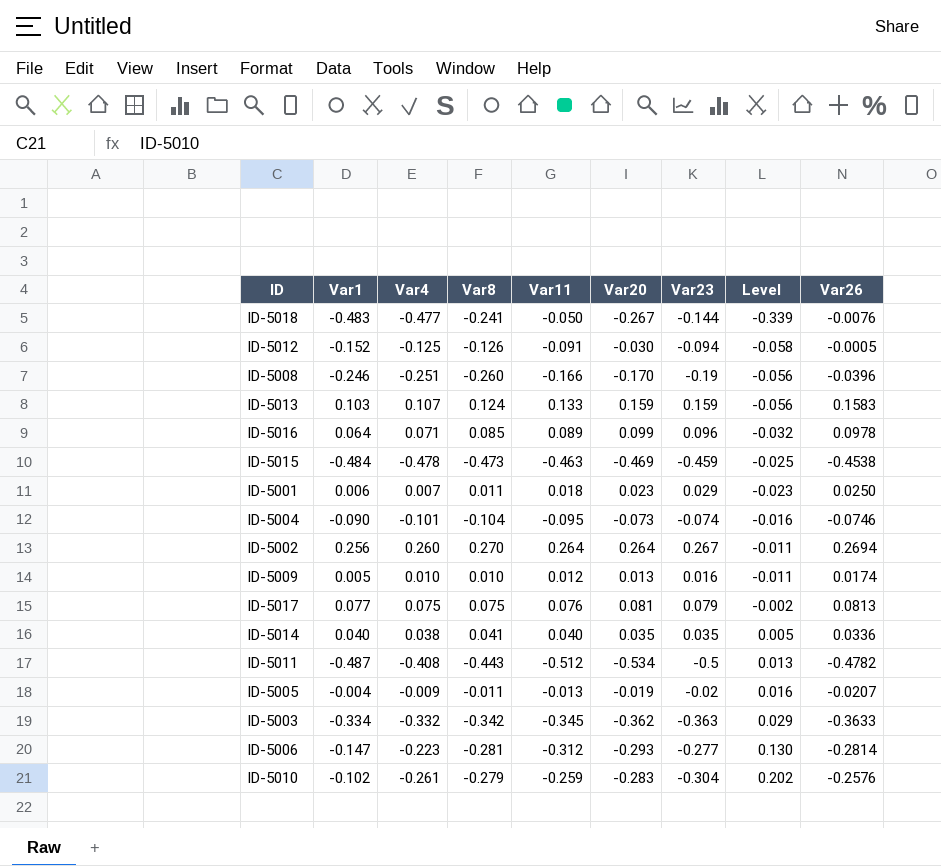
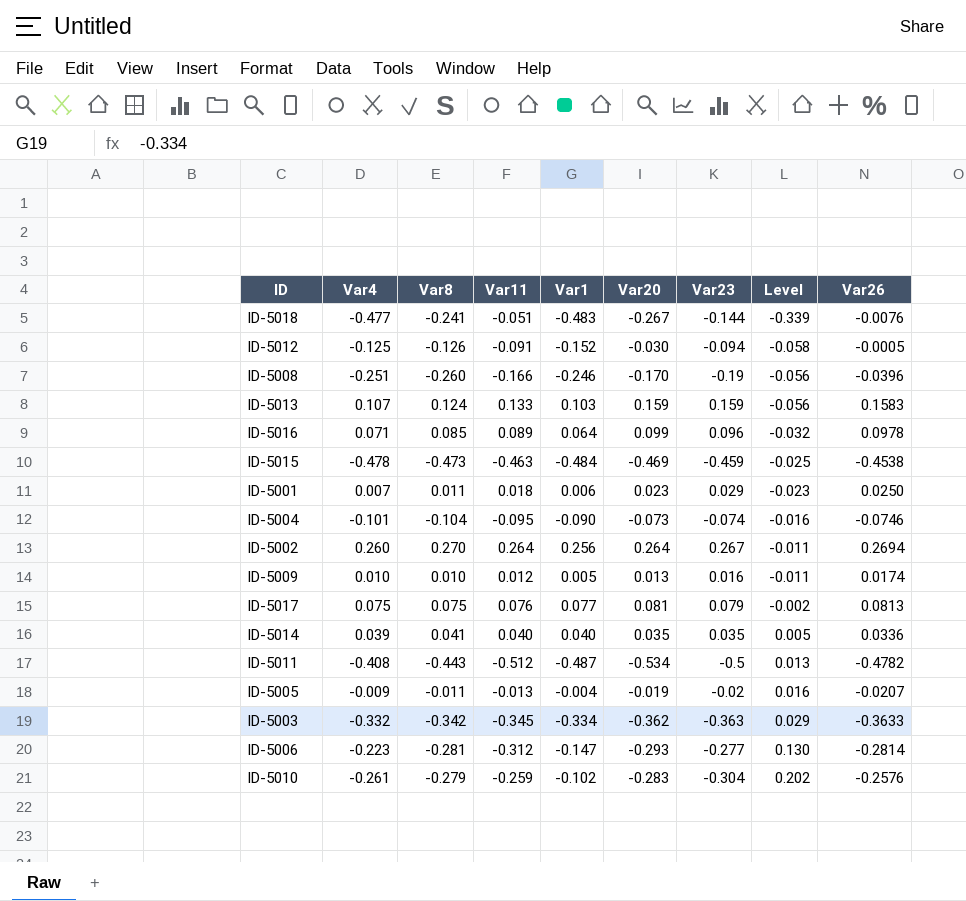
column Var1 | position: 2 -> 5
ID-5018 | Var11: -0.050 -> -0.051
ID-5014 | Var4: 0.038 -> 0.039

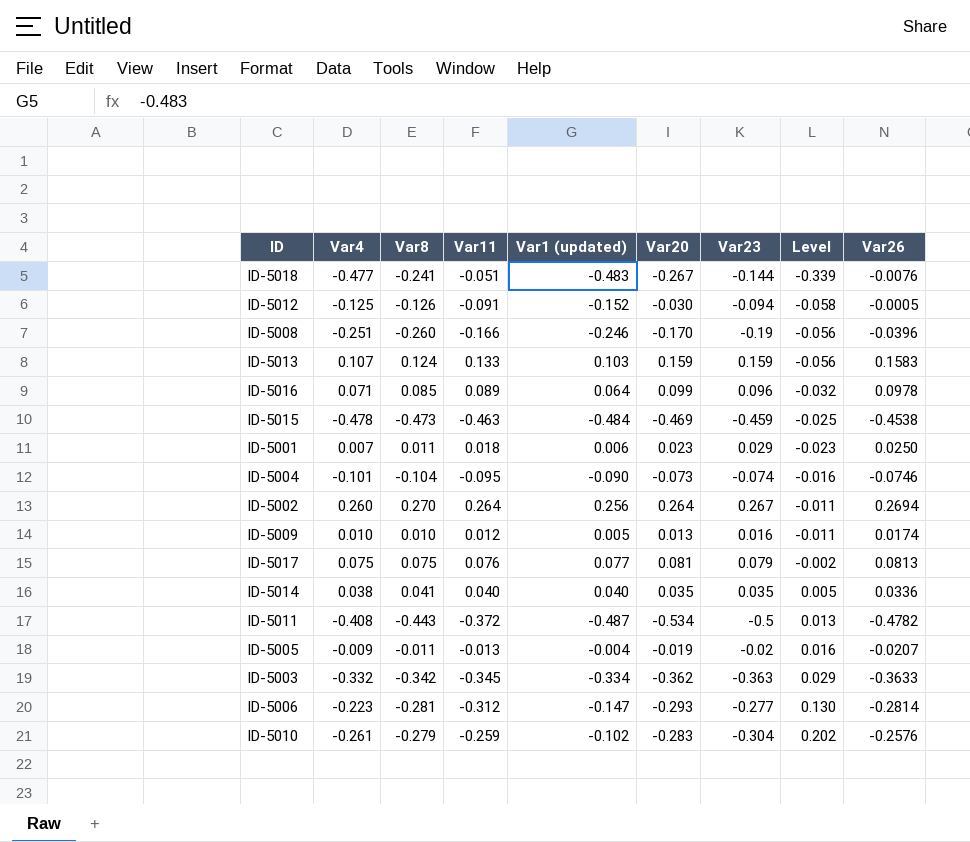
column name: Var1 -> Var1 (updated)
ID-5014 | Var4: 0.039 -> 0.038
ID-5011 | Var11: -0.512 -> -0.372

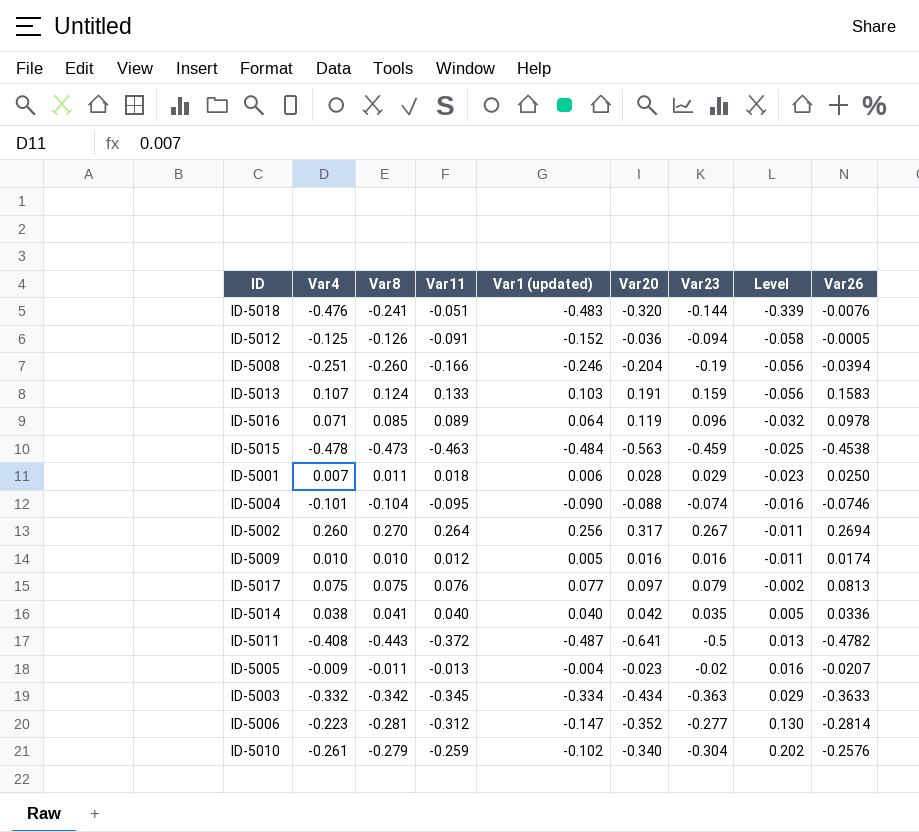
ID-5018 | Var4: -0.477 -> -0.476
ID-5018 | Var20: -0.267 -> -0.320
ID-5012 | Var20: -0.030 -> -0.036
ID-5008 | Var20: -0.170 -> -0.204
ID-5008 | Var26: -0.0396 -> -0.0394
ID-5013 | Var20: 0.159 -> 0.191
ID-5016 | Var20: 0.099 -> 0.119
ID-5015 | Var20: -0.469 -> -0.563
ID-5001 | Var20: 0.023 -> 0.028
ID-5004 | Var20: -0.073 -> -0.088
ID-5002 | Var20: 0.264 -> 0.317
ID-5009 | Var20: 0.013 -> 0.016
ID-5017 | Var20: 0.081 -> 0.097
ID-5014 | Var20: 0.035 -> 0.042
ID-5011 | Var20: -0.534 -> -0.641
ID-5005 | Var20: -0.019 -> -0.023
ID-5003 | Var20: -0.362 -> -0.434
ID-5006 | Var20: -0.293 -> -0.352
ID-5010 | Var20: -0.283 -> -0.340

